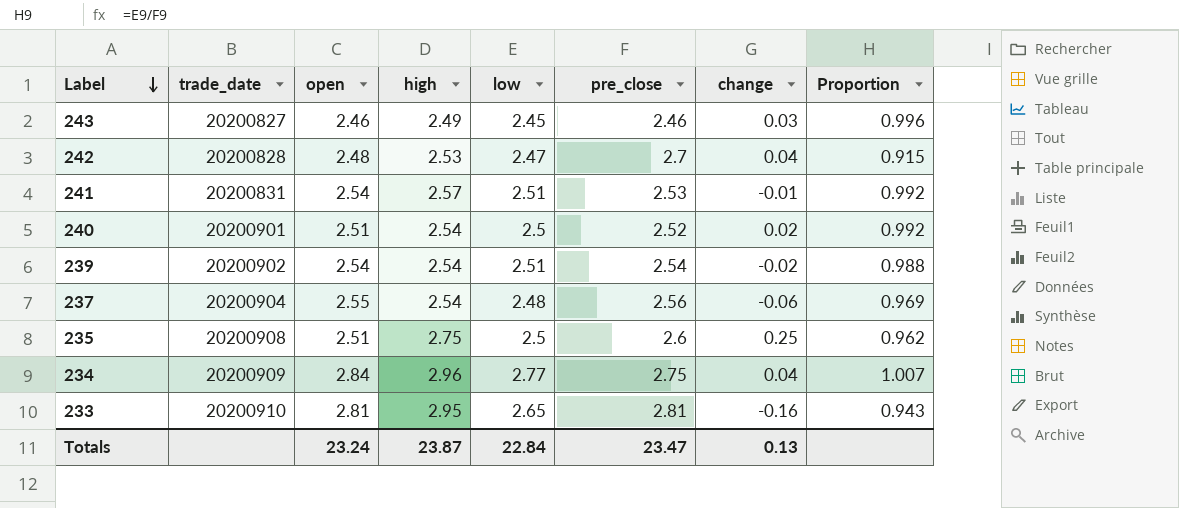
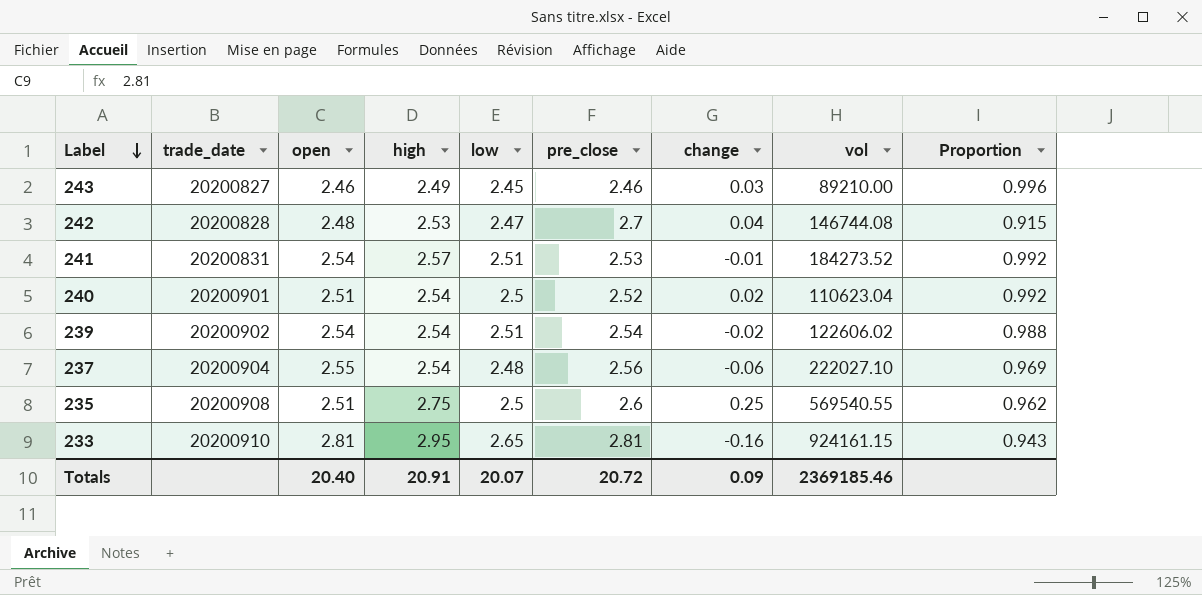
column vol | position: none -> 8
row 234: 20200909 | 2.84 | 2.96 | 2.77 | 2.75 | 0.04 | 1.007 -> none
Totals | open: 23.24 -> 20.40
Totals | high: 23.87 -> 20.91
Totals | low: 22.84 -> 20.07
Totals | pre_close: 23.47 -> 20.72
Totals | change: 0.13 -> 0.09

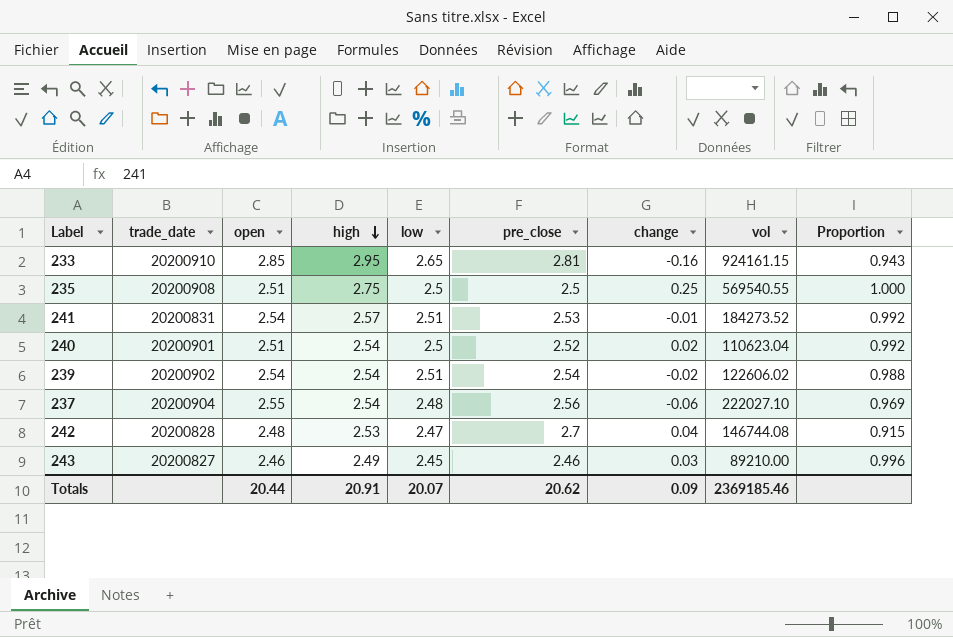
row order: Label descending -> high descending
233 | open: 2.81 -> 2.85
235 | pre_close: 2.6 -> 2.5
235 | Proportion: 0.962 -> 1.000
Totals | open: 20.40 -> 20.44
Totals | pre_close: 20.72 -> 20.62

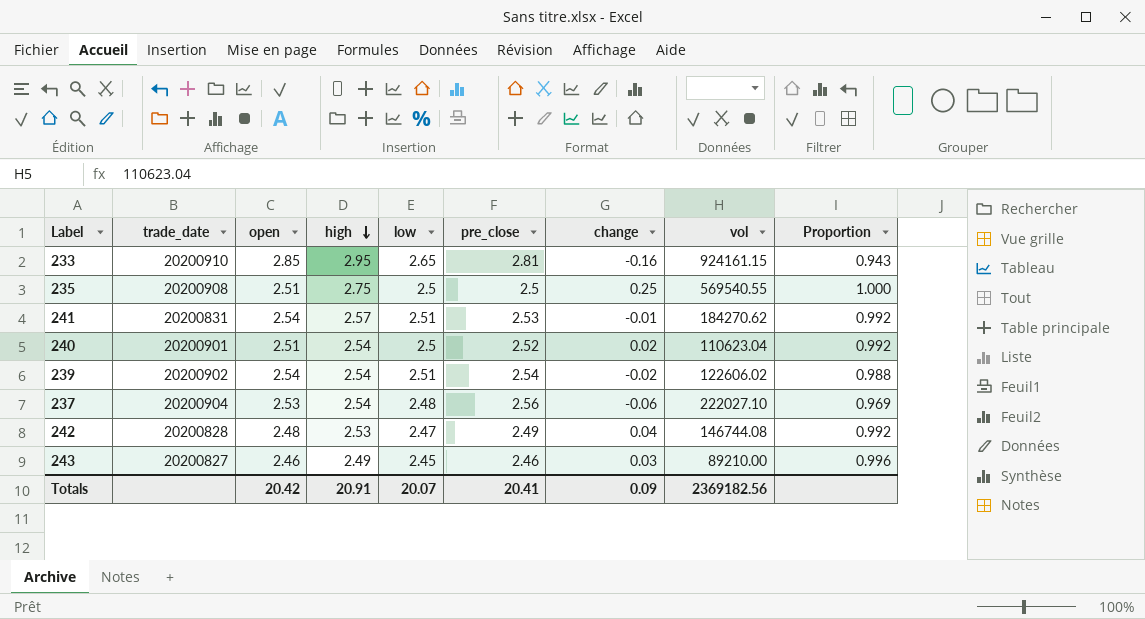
241 | vol: 184273.52 -> 184270.62
237 | open: 2.55 -> 2.53
242 | pre_close: 2.7 -> 2.49
242 | Proportion: 0.915 -> 0.992
Totals | open: 20.44 -> 20.42
Totals | pre_close: 20.62 -> 20.41
Totals | vol: 2369185.46 -> 2369182.56

